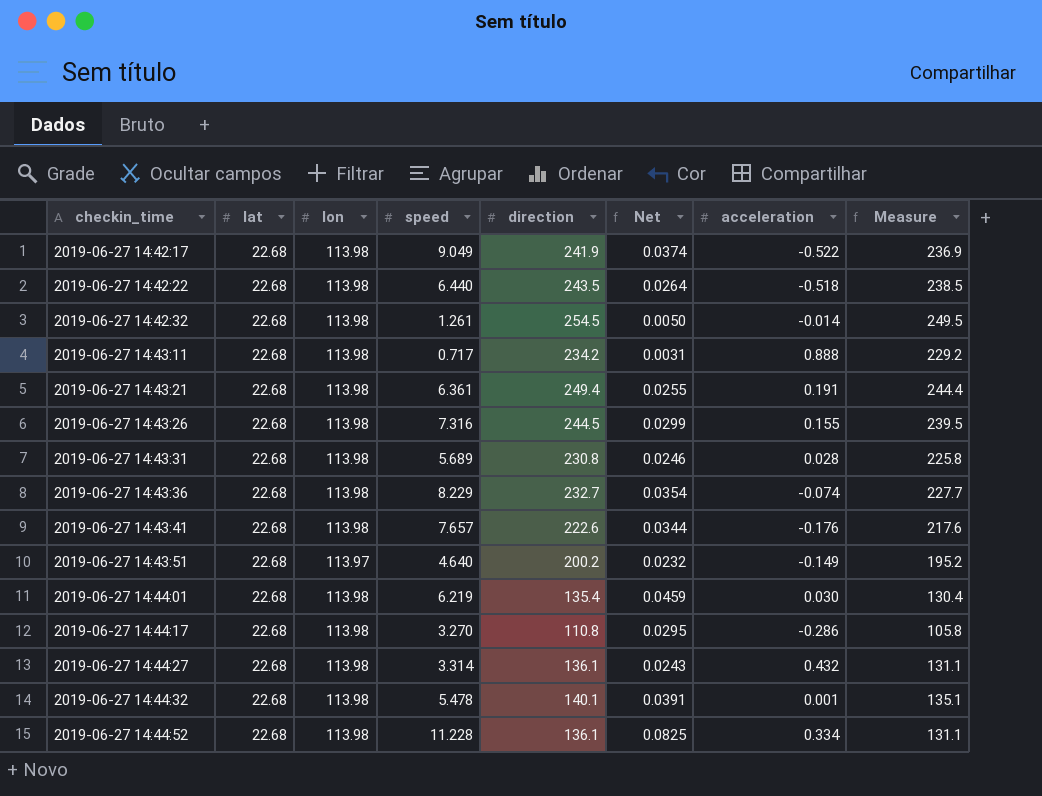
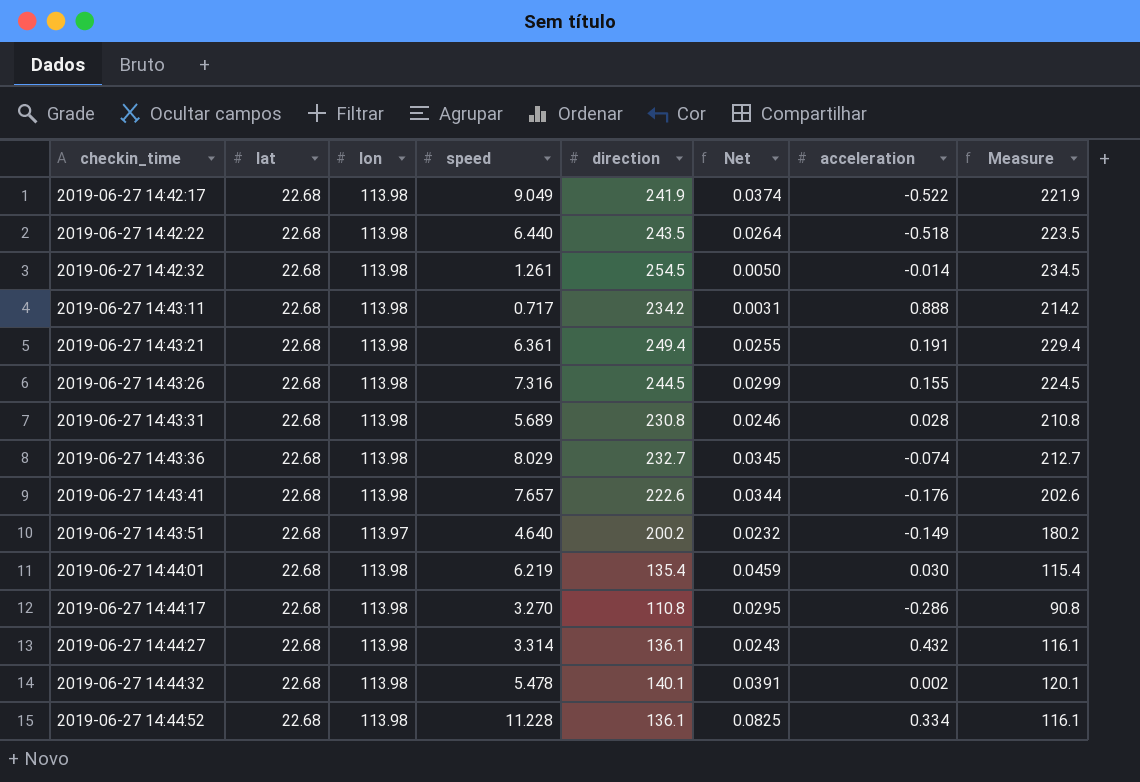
column Measure | formula: [direction] - 5 -> [direction] - 20
2019-06-27 14:43:36 | speed: 8.229 -> 8.029
2019-06-27 14:43:36 | Net: 0.0354 -> 0.0345
2019-06-27 14:44:32 | acceleration: 0.001 -> 0.002

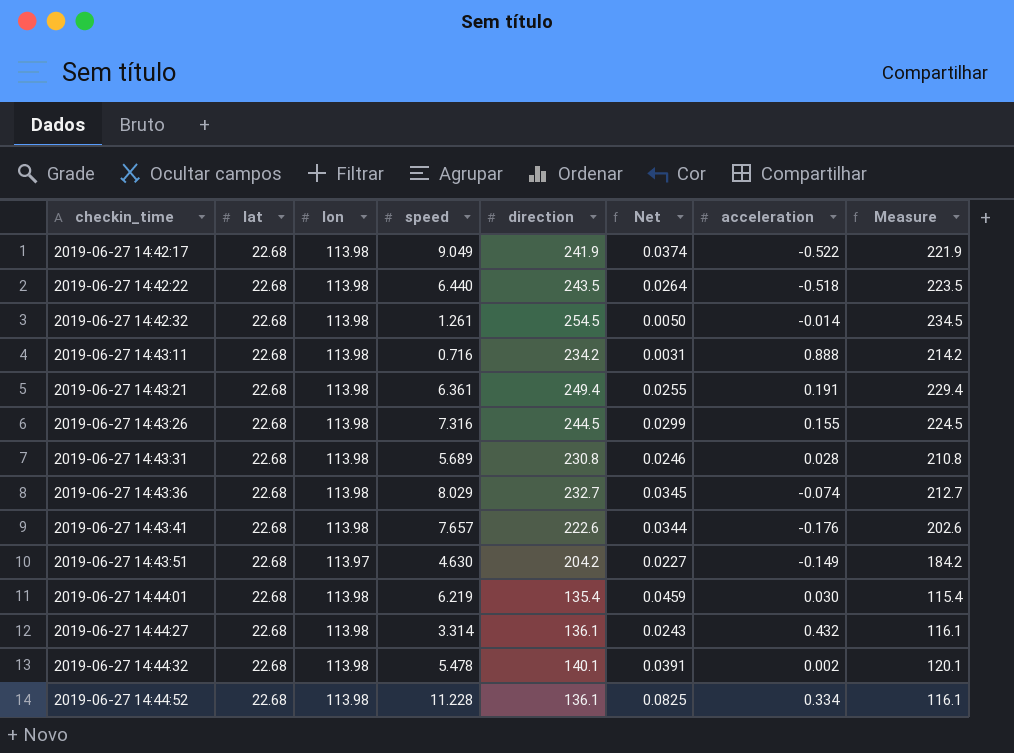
row 2019-06-27 14:44:17: 22.68 | 113.98 | 3.270 | 110.8 | 0.0295 | -0.286 | 90.8 -> none
2019-06-27 14:43:11 | speed: 0.717 -> 0.716
2019-06-27 14:43:51 | speed: 4.640 -> 4.630
2019-06-27 14:43:51 | direction: 200.2 -> 204.2
2019-06-27 14:43:51 | Net: 0.0232 -> 0.0227
2019-06-27 14:43:51 | Measure: 180.2 -> 184.2

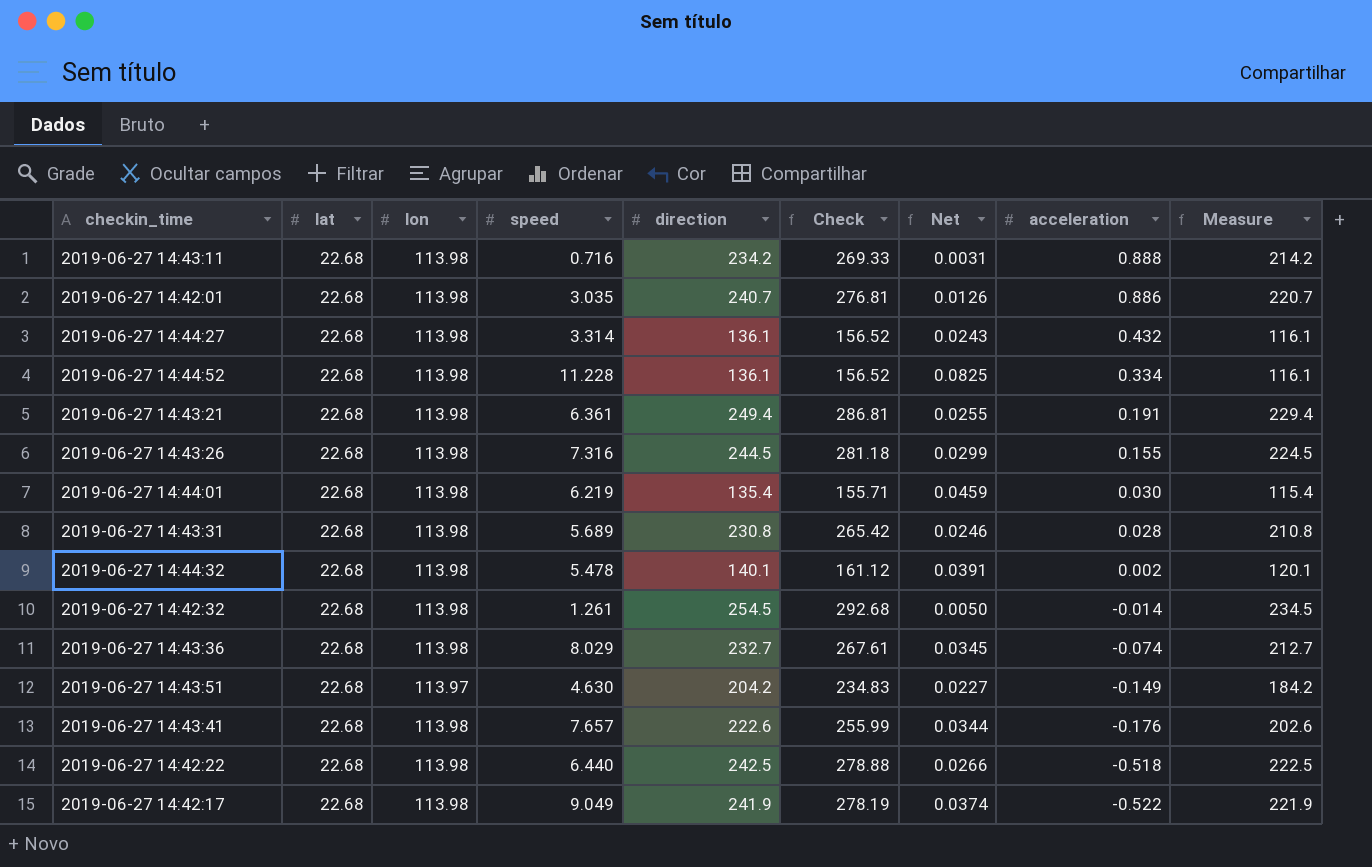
row order: checkin_time ascending -> acceleration descending
column Check | formula: none -> [direction] * 1.15
row 2019-06-27 14:42:01: none -> 22.68 | 113.98 | 3.035 | 240.7 | 276.81 | 0.0126 | 0.886 | 220.7
2019-06-27 14:42:22 | direction: 243.5 -> 242.5
2019-06-27 14:42:22 | Net: 0.0264 -> 0.0266
2019-06-27 14:42:22 | Measure: 223.5 -> 222.5

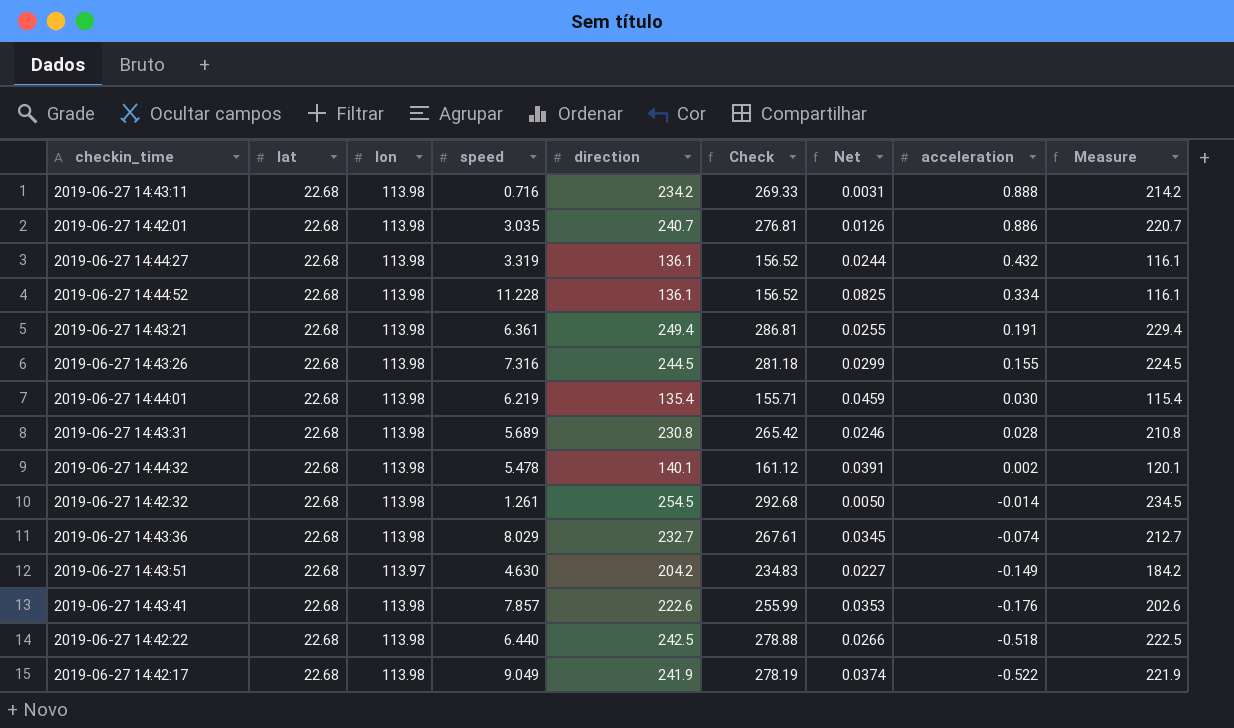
2019-06-27 14:44:27 | speed: 3.314 -> 3.319
2019-06-27 14:44:27 | Net: 0.0243 -> 0.0244
2019-06-27 14:43:41 | speed: 7.657 -> 7.857
2019-06-27 14:43:41 | Net: 0.0344 -> 0.0353

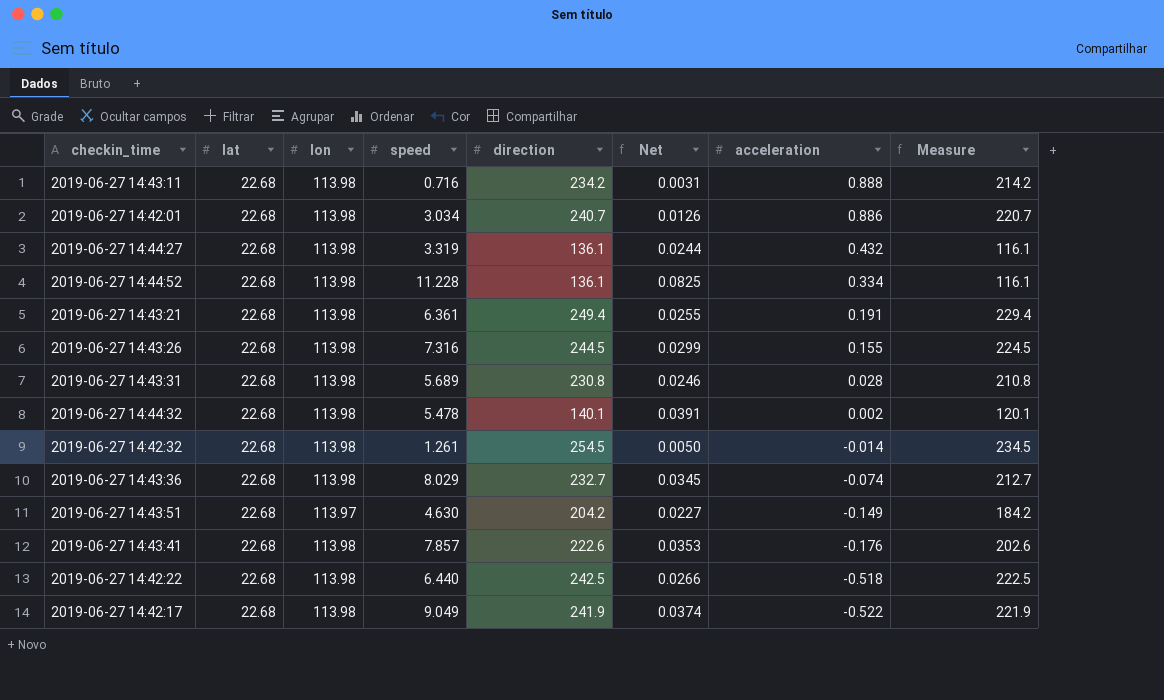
column Check | formula: [direction] * 1.15 -> none
row 2019-06-27 14:44:01: 22.68 | 113.98 | 6.219 | 135.4 | 155.71 | 0.0459 | 0.030 | 115.4 -> none
2019-06-27 14:42:01 | speed: 3.035 -> 3.034

